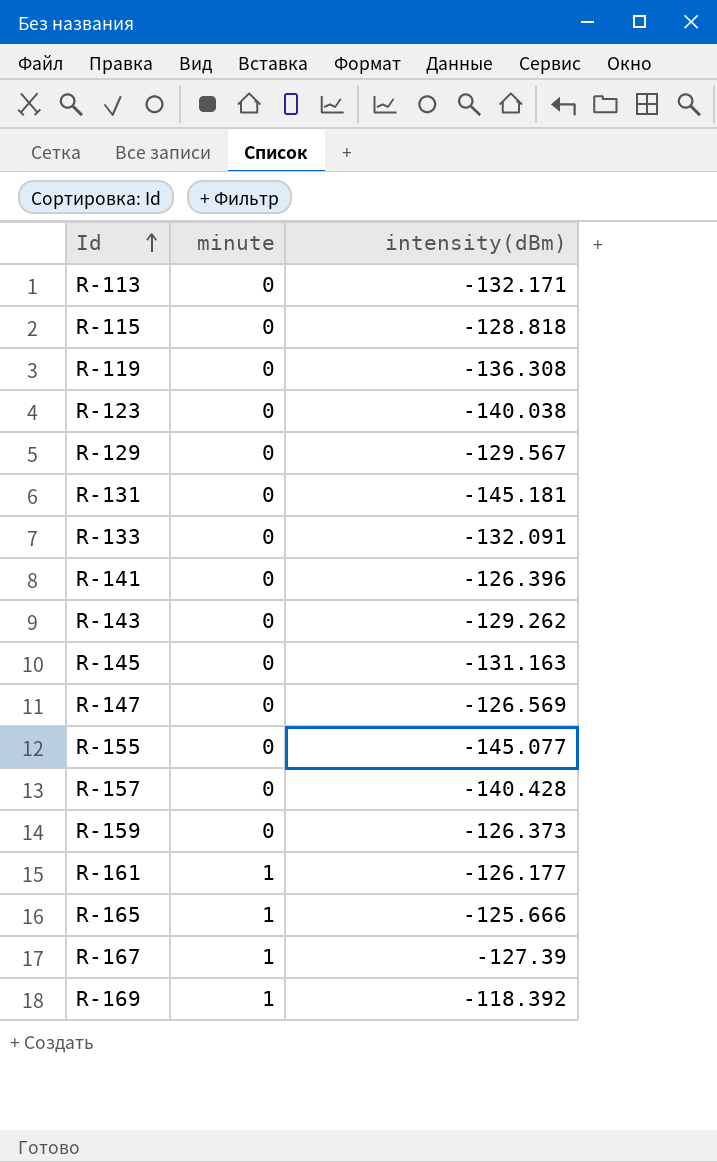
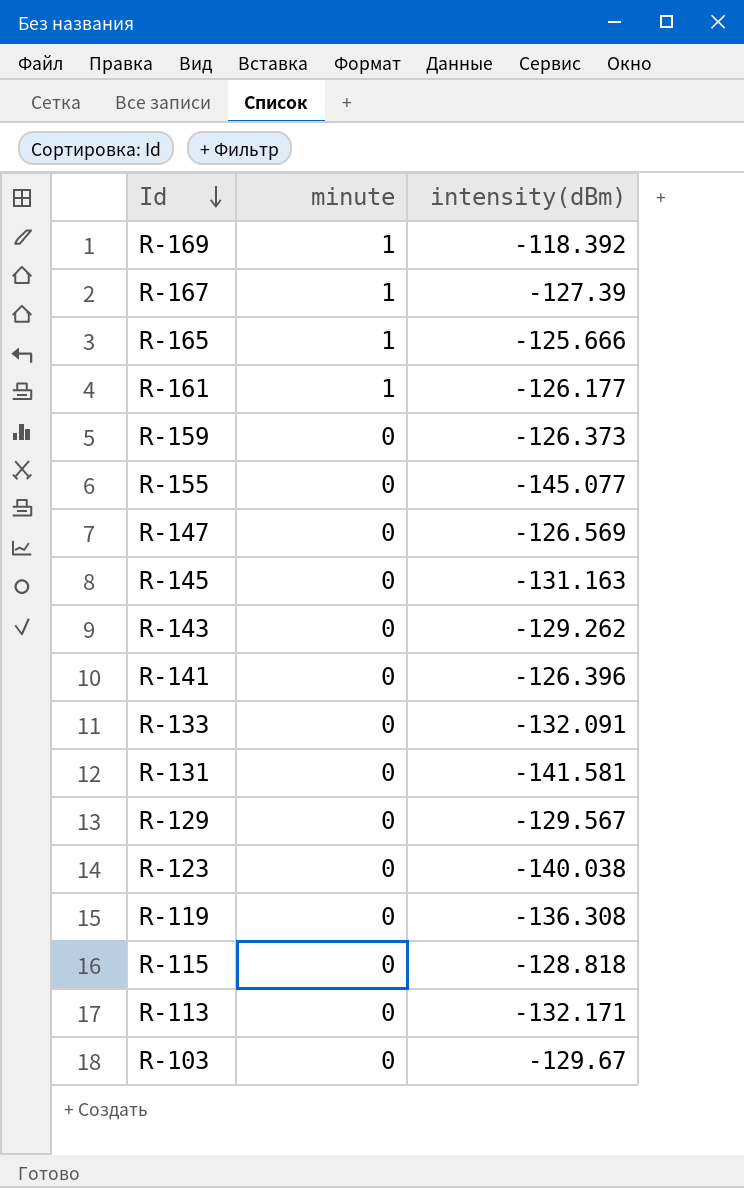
row order: Id ascending -> Id descending
row R-157: 0 | -140.428 -> none
R-131 | intensity(dBm): -145.181 -> -141.581
row R-103: none -> 0 | -129.67

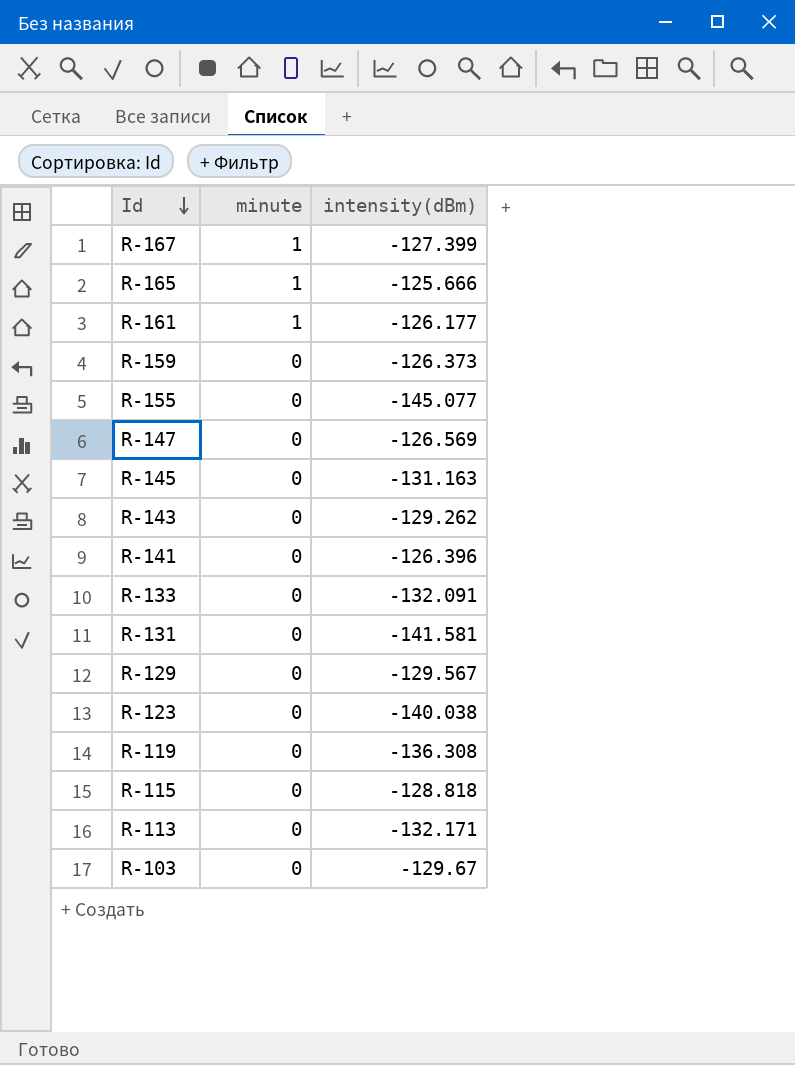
row R-169: 1 | -118.392 -> none
R-167 | intensity(dBm): -127.39 -> -127.399

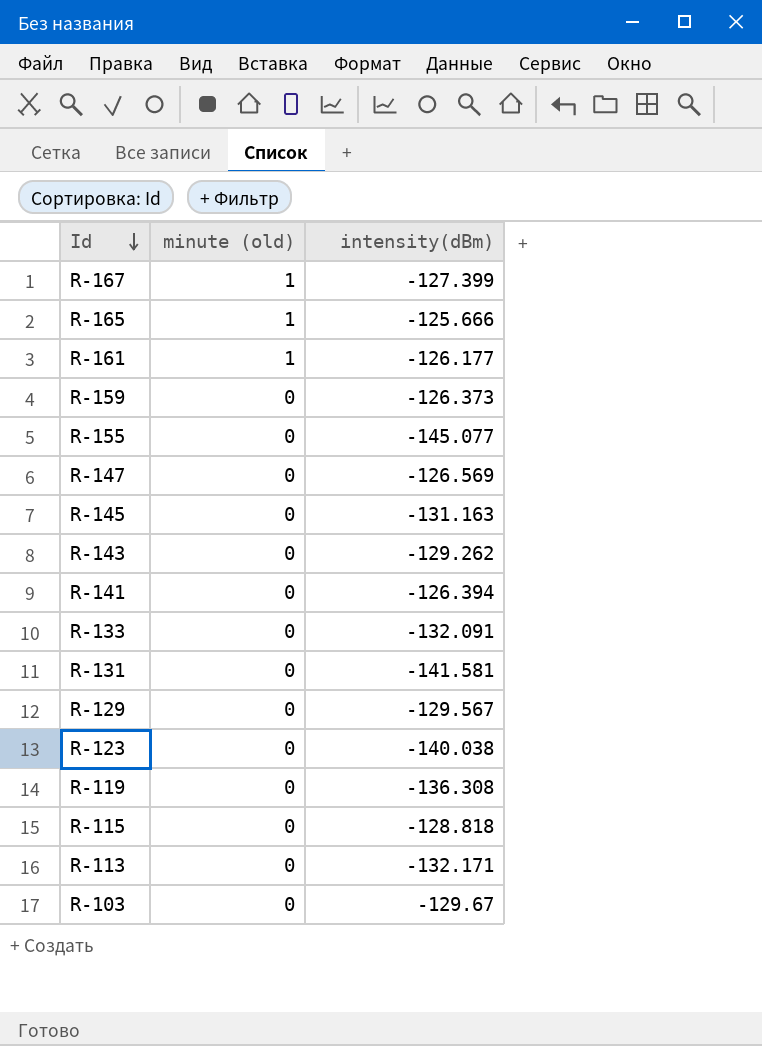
column name: minute -> minute (old)
R-141 | intensity(dBm): -126.396 -> -126.394

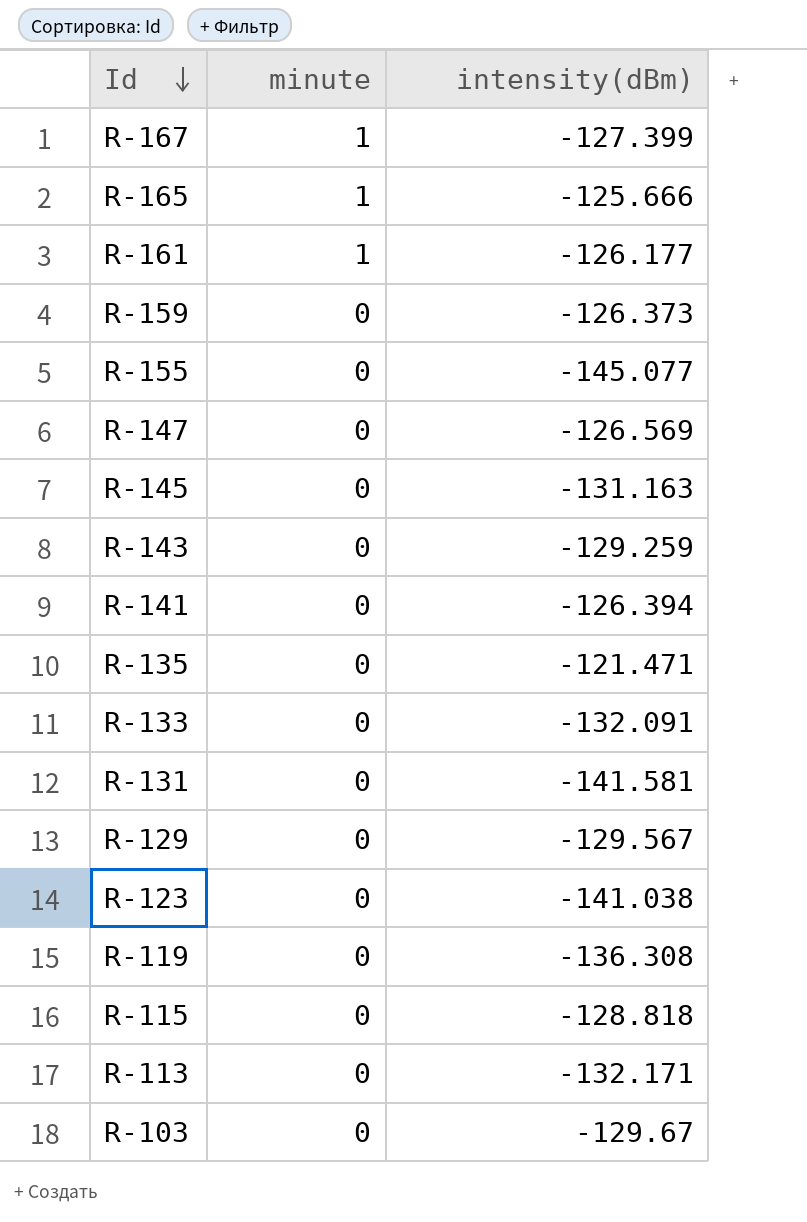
column name: minute (old) -> minute
R-143 | intensity(dBm): -129.262 -> -129.259
row R-135: none -> 0 | -121.471
R-123 | intensity(dBm): -140.038 -> -141.038

